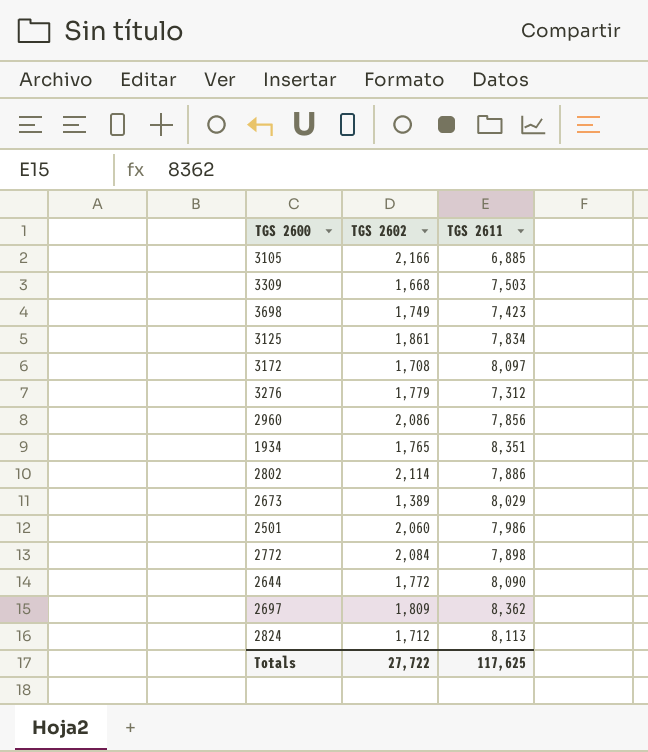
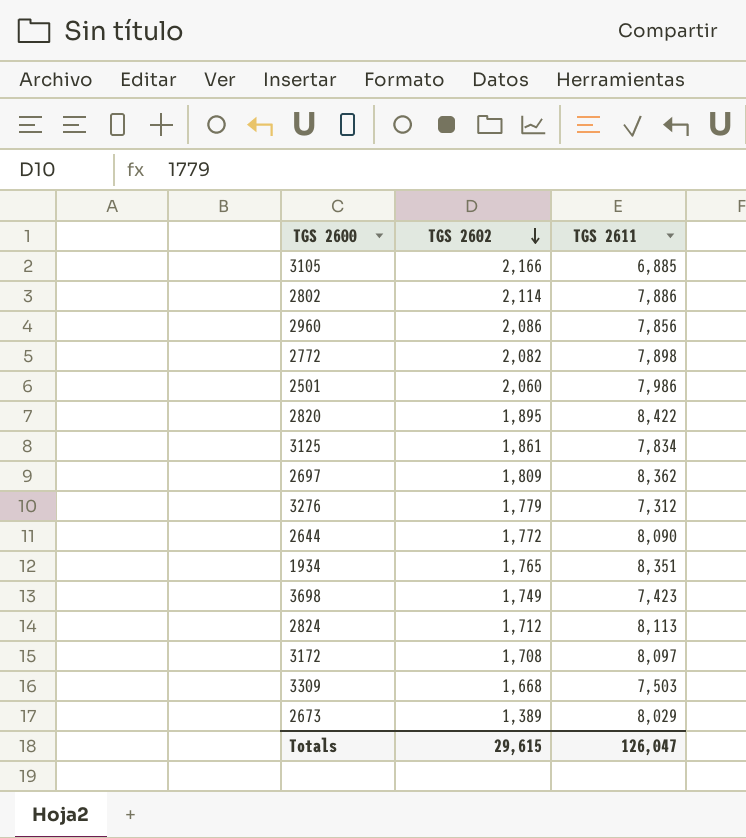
row order: none -> TGS 2602 descending
2772 | TGS 2602: 2,084 -> 2,082
row 2820: none -> 1,895 | 8,422
Totals | TGS 2602: 27,722 -> 29,615
Totals | TGS 2611: 117,625 -> 126,047

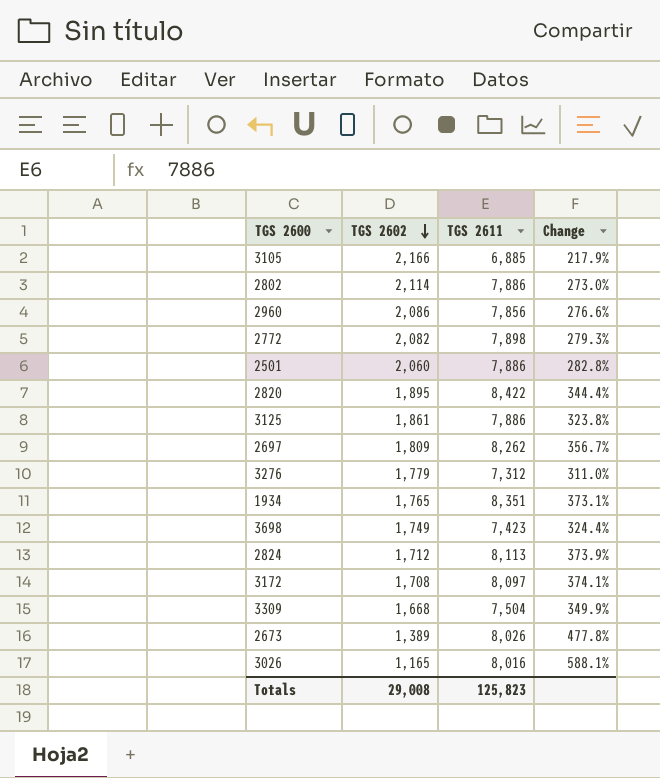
column Change | formula: none -> ([TGS 2611] - [TGS 2602]) / [TGS 2602]
row 2644: 1,772 | 8,090 -> none
2501 | TGS 2611: 7,986 -> 7,886
3125 | TGS 2611: 7,834 -> 7,886
2697 | TGS 2611: 8,362 -> 8,262
3309 | TGS 2611: 7,503 -> 7,504
2673 | TGS 2611: 8,029 -> 8,026
row 3026: none -> 1,165 | 8,016 | 588.1%
Totals | TGS 2602: 29,615 -> 29,008
Totals | TGS 2611: 126,047 -> 125,823

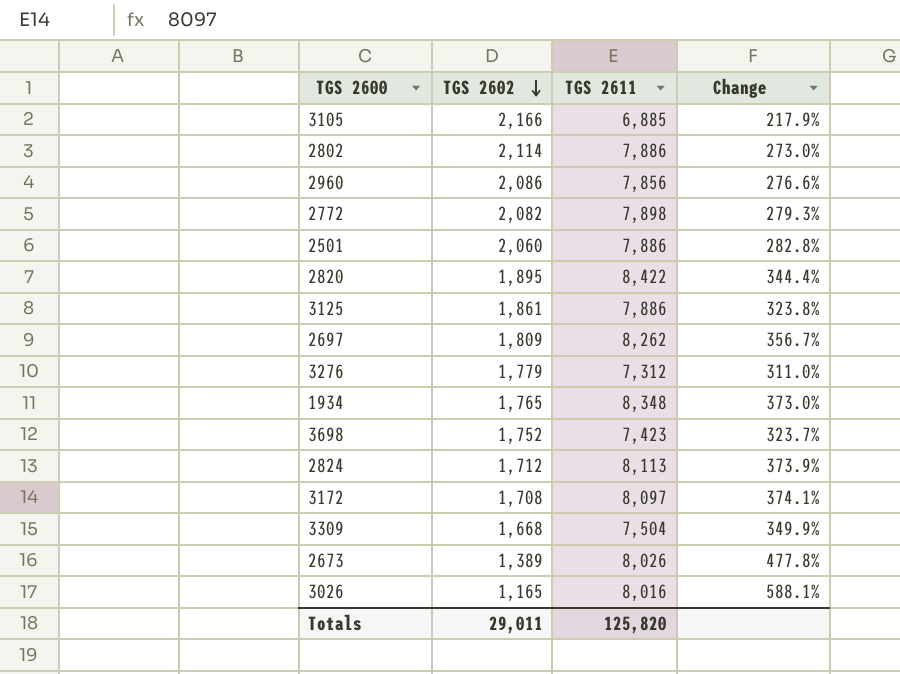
1934 | TGS 2611: 8,351 -> 8,348
1934 | Change: 373.1% -> 373.0%
3698 | TGS 2602: 1,749 -> 1,752
3698 | Change: 324.4% -> 323.7%
Totals | TGS 2602: 29,008 -> 29,011
Totals | TGS 2611: 125,823 -> 125,820

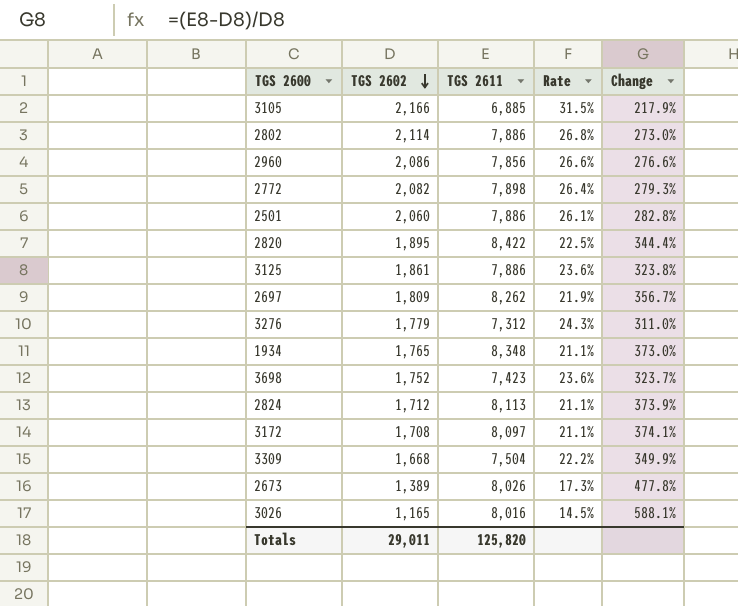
column Rate | formula: none -> [TGS 2602] / [TGS 2611]

